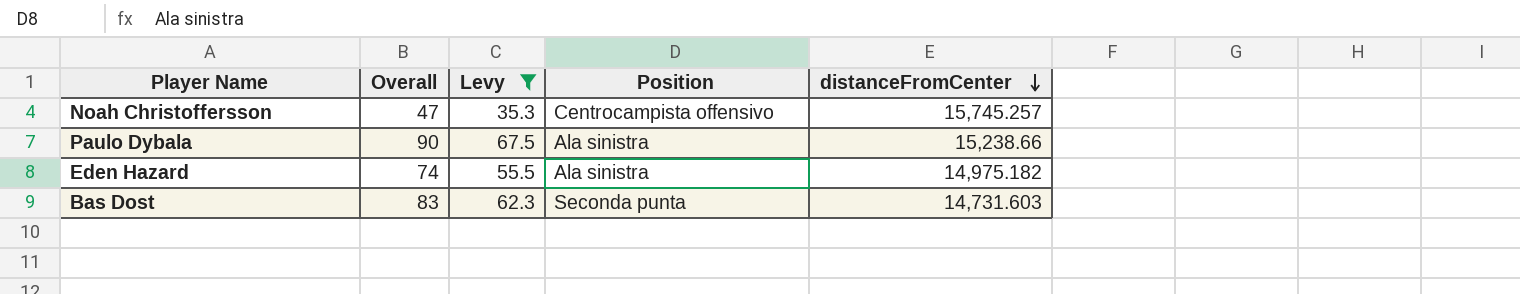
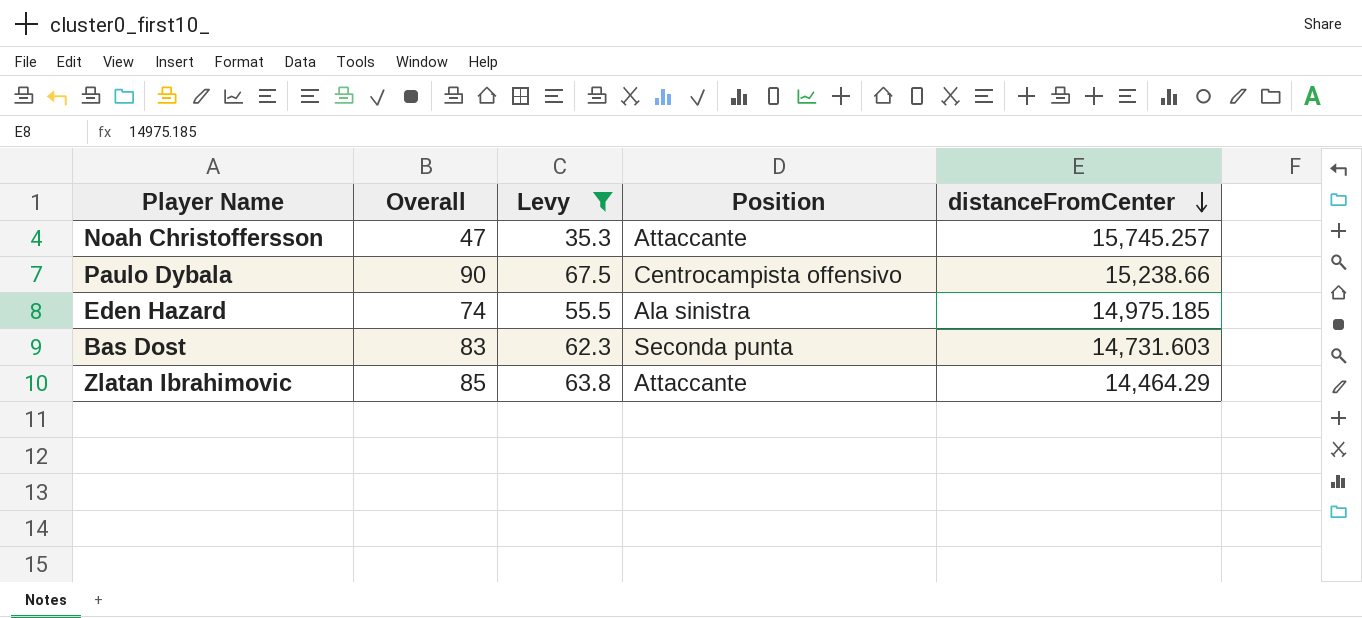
Noah Christoffersson | Position: Centrocampista offensivo -> Attaccante
Paulo Dybala | Position: Ala sinistra -> Centrocampista offensivo
Eden Hazard | distanceFromCenter: 14,975.182 -> 14,975.185
row Zlatan Ibrahimovic: none -> 85 | 63.8 | Attaccante | 14,464.29

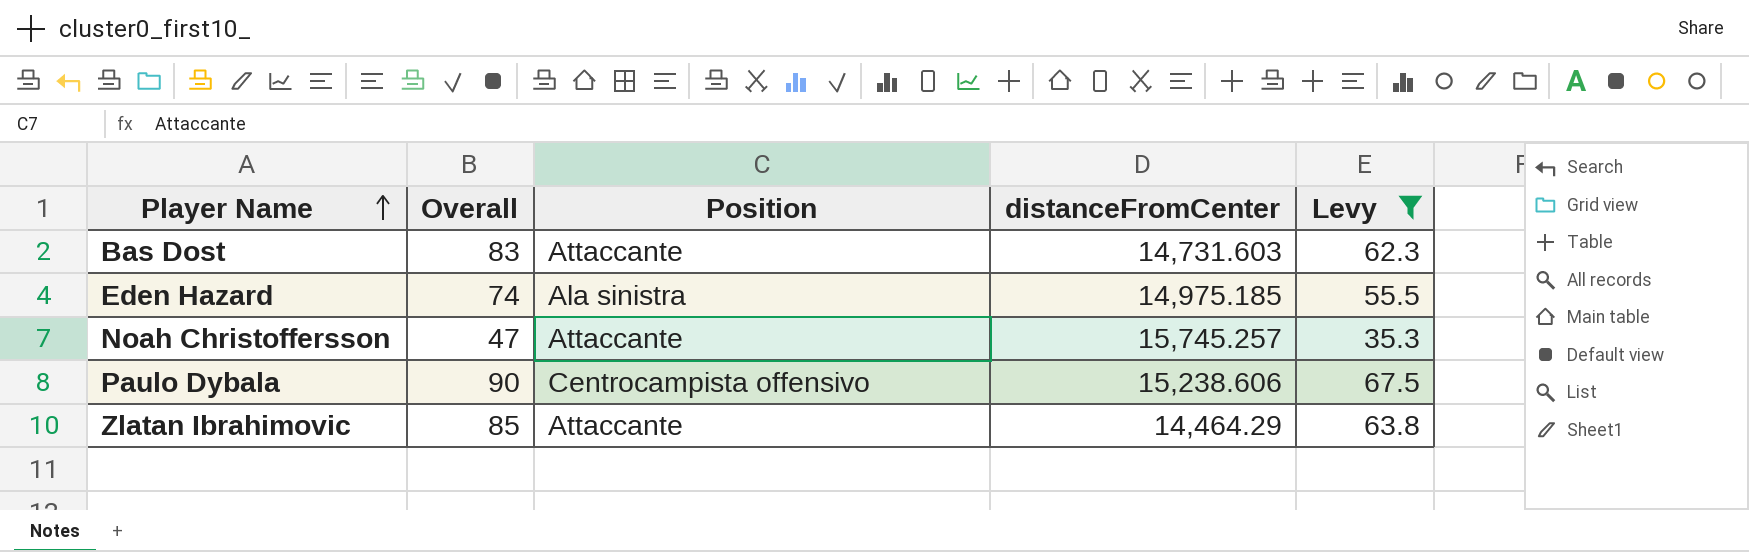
row order: distanceFromCenter descending -> Player Name ascending
column Levy | position: 3 -> 5
Bas Dost | Position: Seconda punta -> Attaccante
Paulo Dybala | distanceFromCenter: 15,238.66 -> 15,238.606

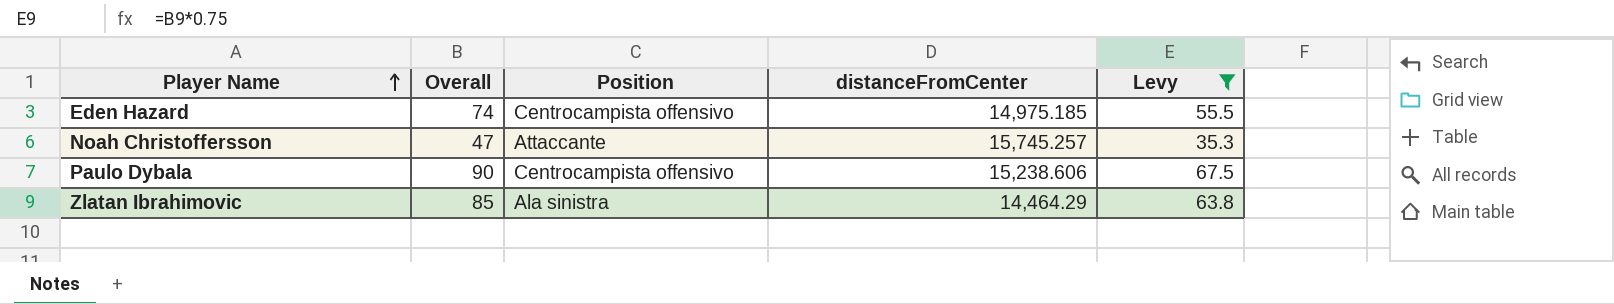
row Bas Dost: 83 | Attaccante | 14,731.603 | 62.3 -> none
Eden Hazard | Position: Ala sinistra -> Centrocampista offensivo
Zlatan Ibrahimovic | Position: Attaccante -> Ala sinistra

